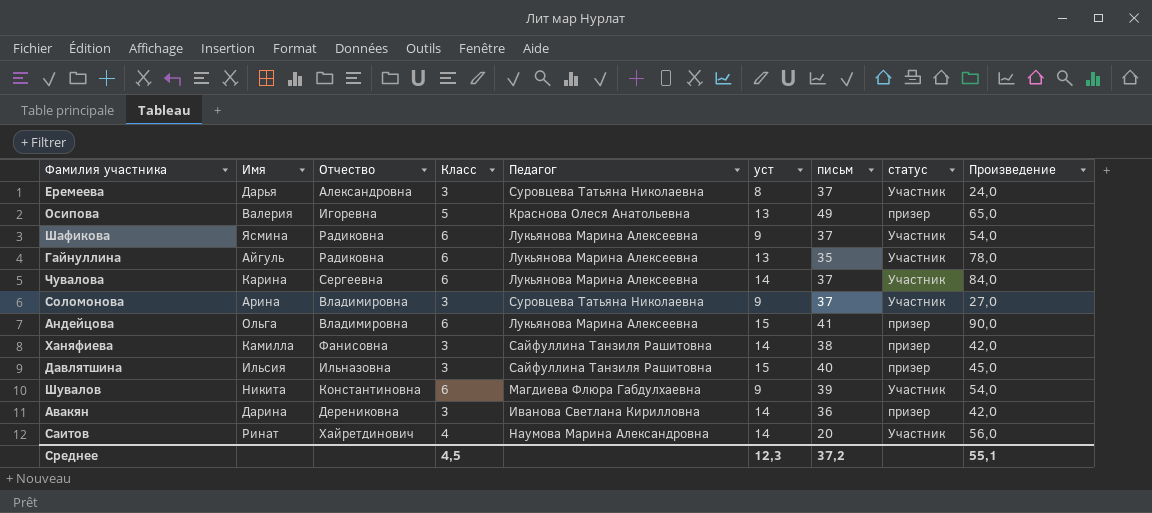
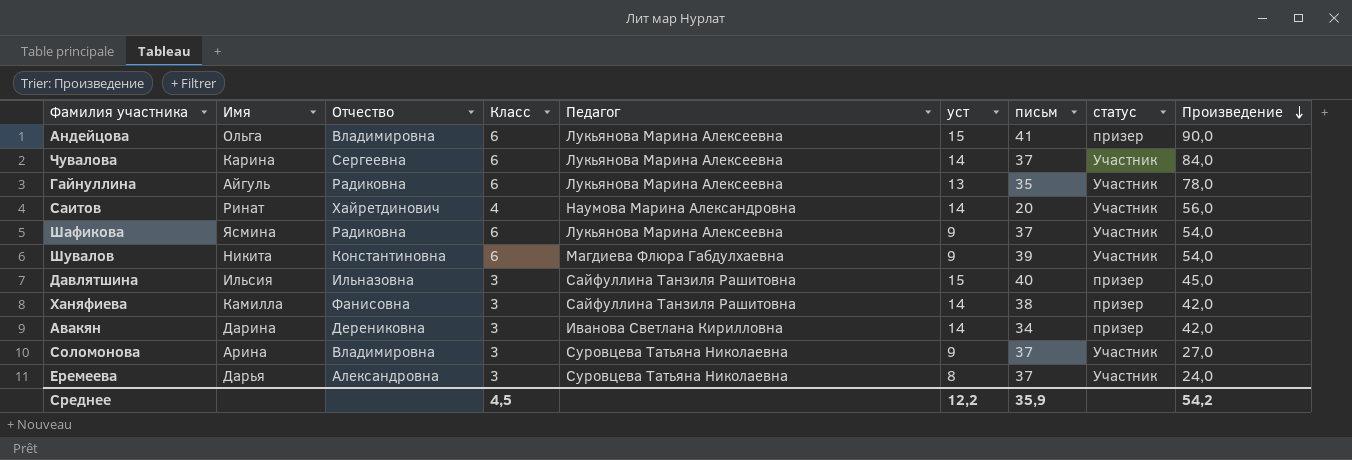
row order: none -> Произведение descending
row Осипова: Валерия | Игоревна | 5 | Краснова Олеся Анатольевна | 13 | 49 | призер | 65,0 -> none
Авакян | письм: 36 -> 34
Среднее | уст: 12,3 -> 12,2
Среднее | письм: 37,2 -> 35,9
Среднее | Произведение: 55,1 -> 54,2

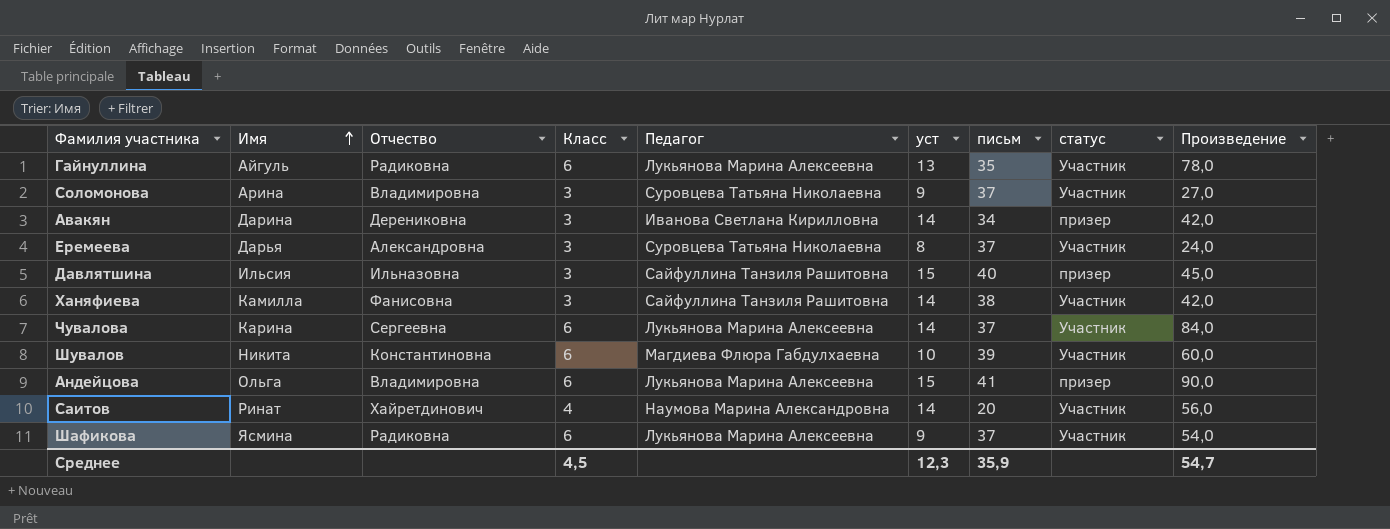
row order: Произведение descending -> Имя ascending
Ханяфиева | статус: призер -> Участник
Шувалов | уст: 9 -> 10
Шувалов | Произведение: 54,0 -> 60,0
Среднее | уст: 12,2 -> 12,3
Среднее | Произведение: 54,2 -> 54,7

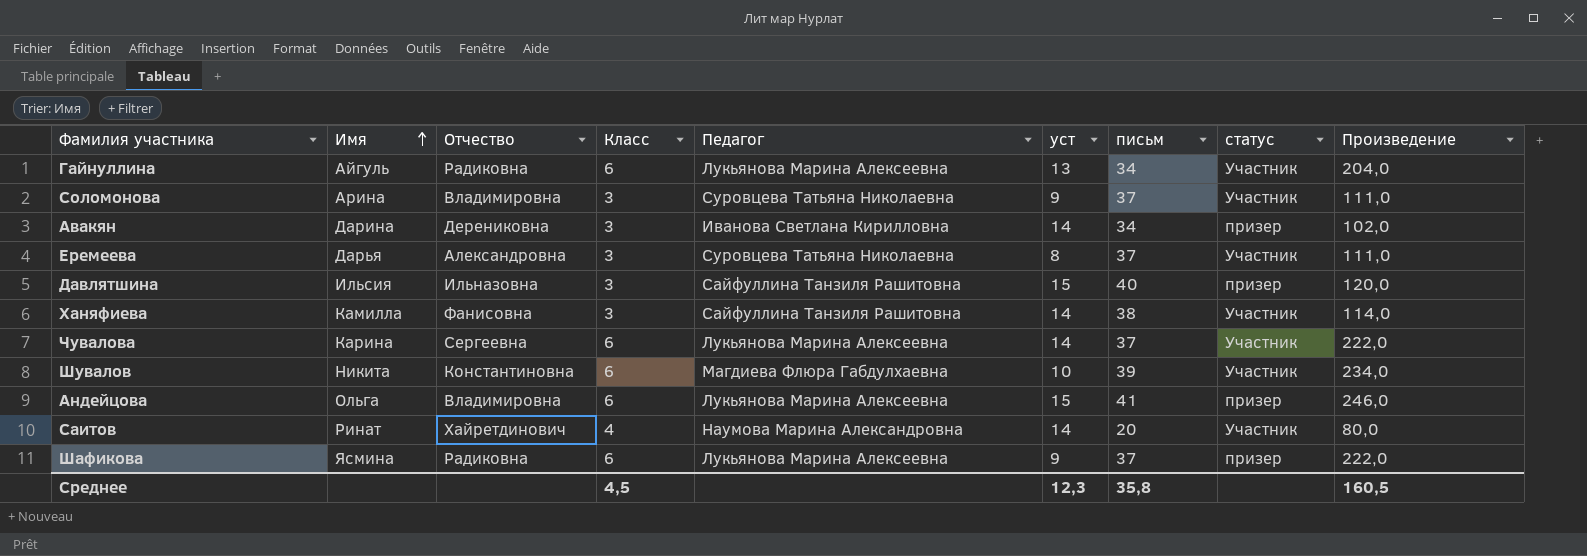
column Произведение | formula: [Класс] * [уст] -> [Класс] * [письм]
Гайнуллина | письм: 35 -> 34
Шафикова | статус: Участник -> призер
Среднее | письм: 35,9 -> 35,8
Среднее | Произведение: 54,7 -> 160,5

